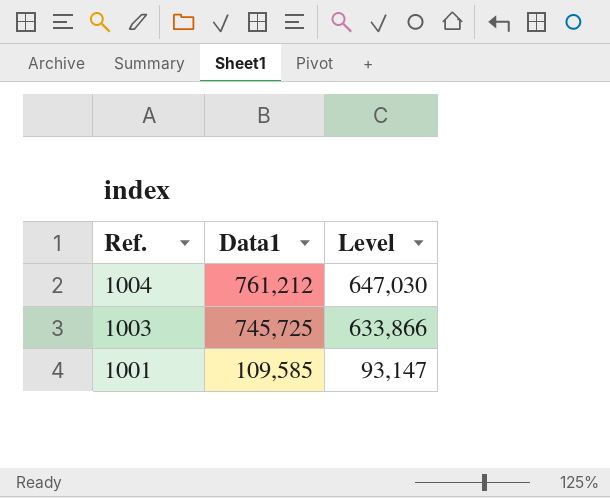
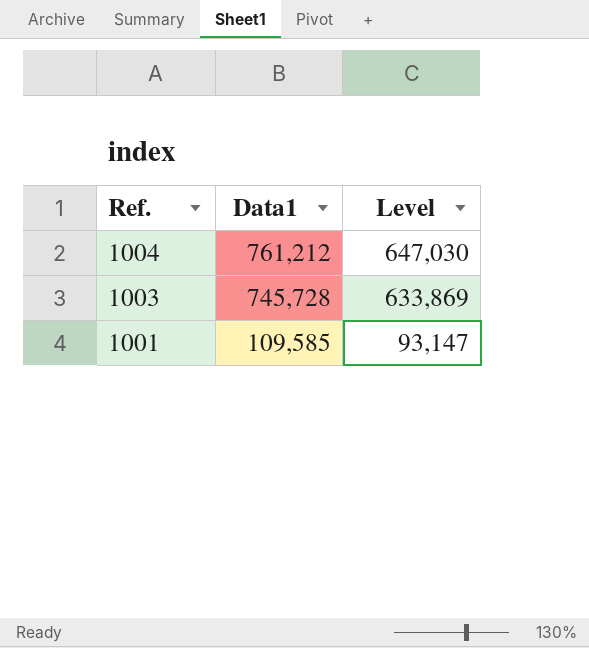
1003 | Data1: 745,725 -> 745,728
1003 | Level: 633,866 -> 633,869

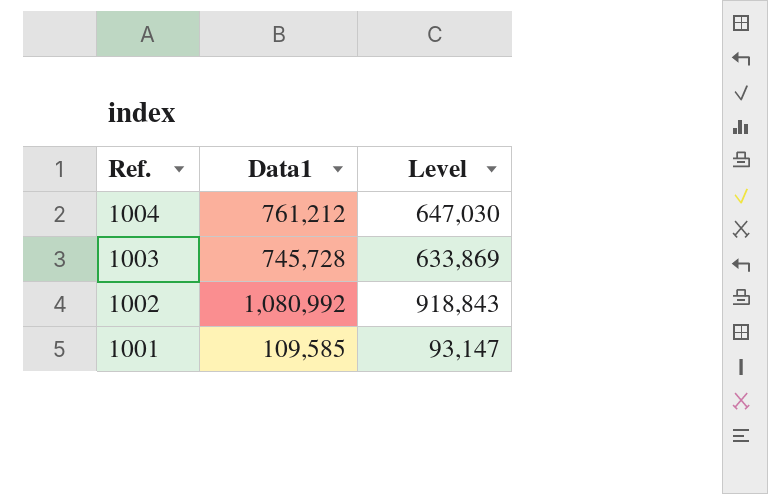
row 1002: none -> 1,080,992 | 918,843

